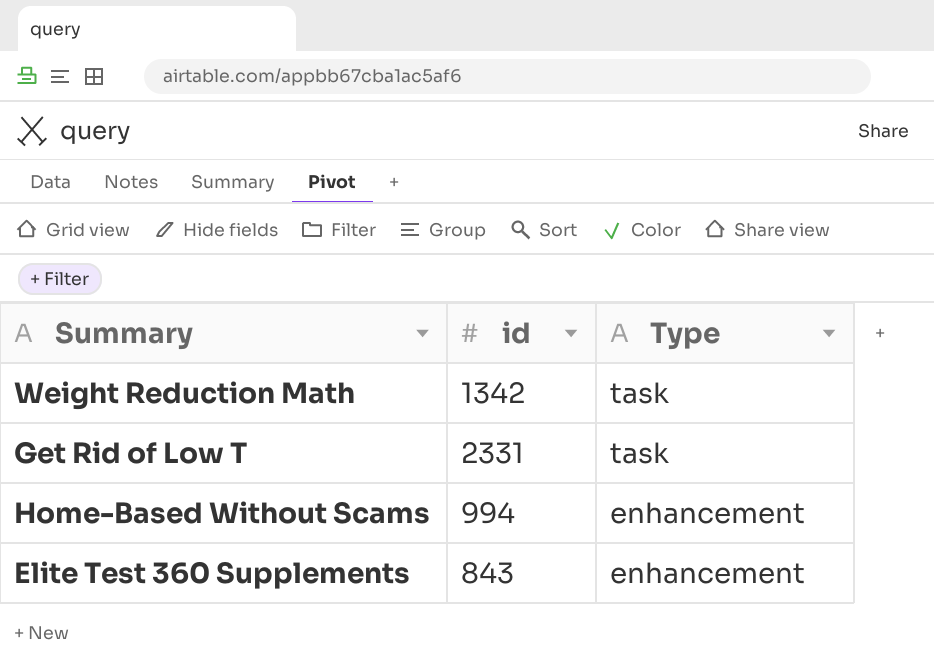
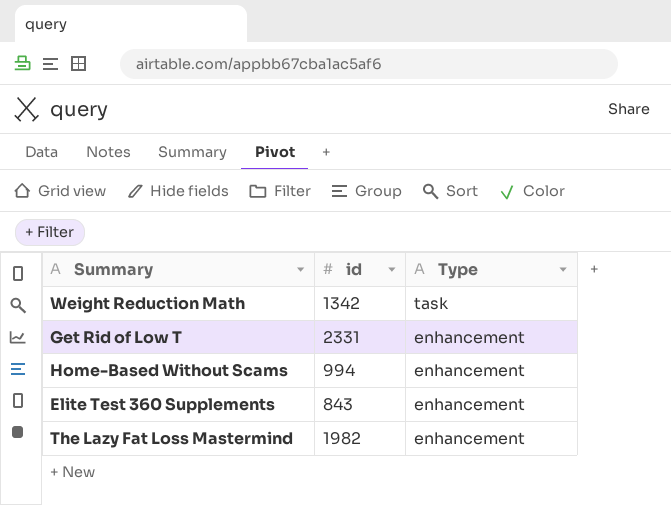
Get Rid of Low T | Type: task -> enhancement
row The Lazy Fat Loss Mastermind: none -> 1982 | enhancement

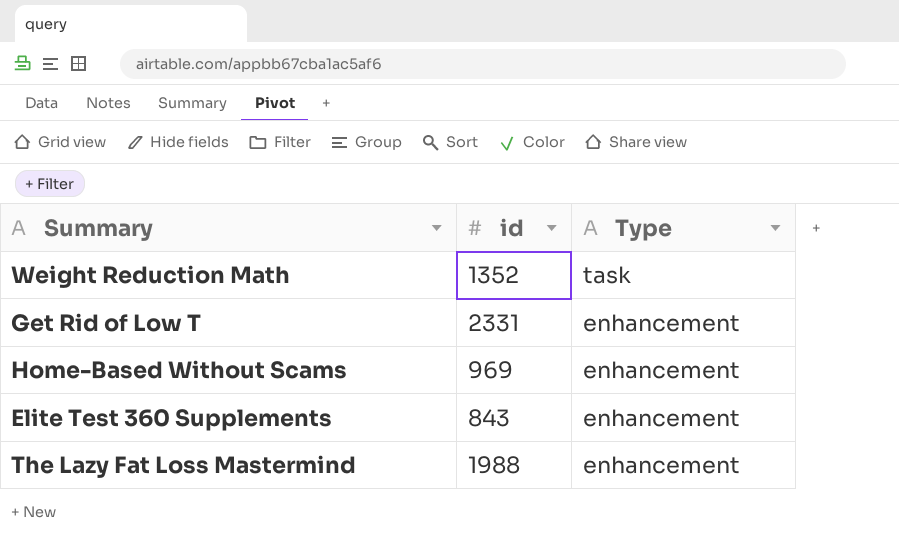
Weight Reduction Math | id: 1342 -> 1352
Home-Based Without Scams | id: 994 -> 969
The Lazy Fat Loss Mastermind | id: 1982 -> 1988

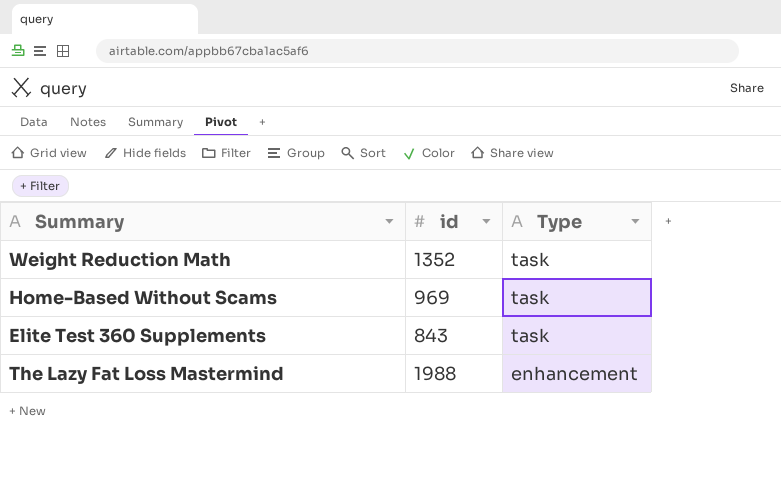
row Get Rid of Low T: 2331 | enhancement -> none
Home-Based Without Scams | Type: enhancement -> task
Elite Test 360 Supplements | Type: enhancement -> task

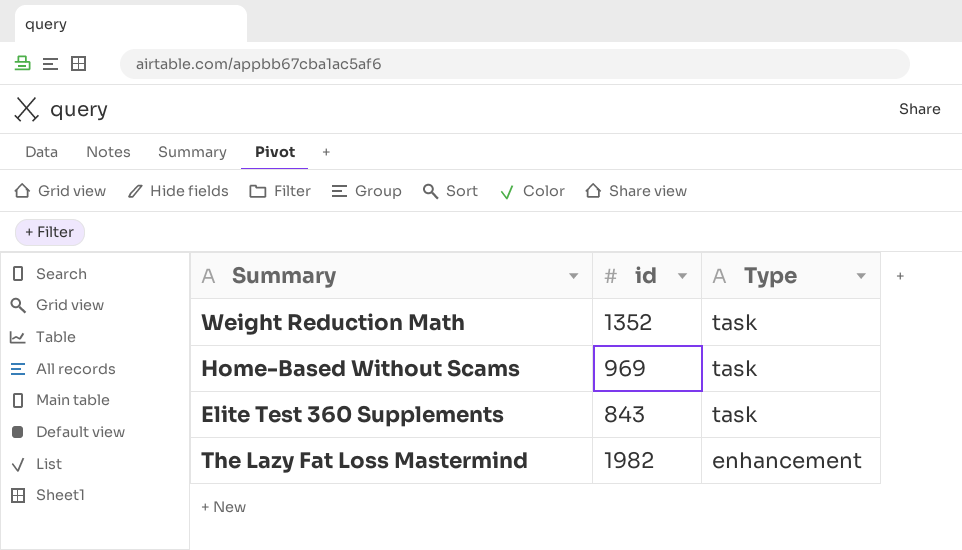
The Lazy Fat Loss Mastermind | id: 1988 -> 1982

